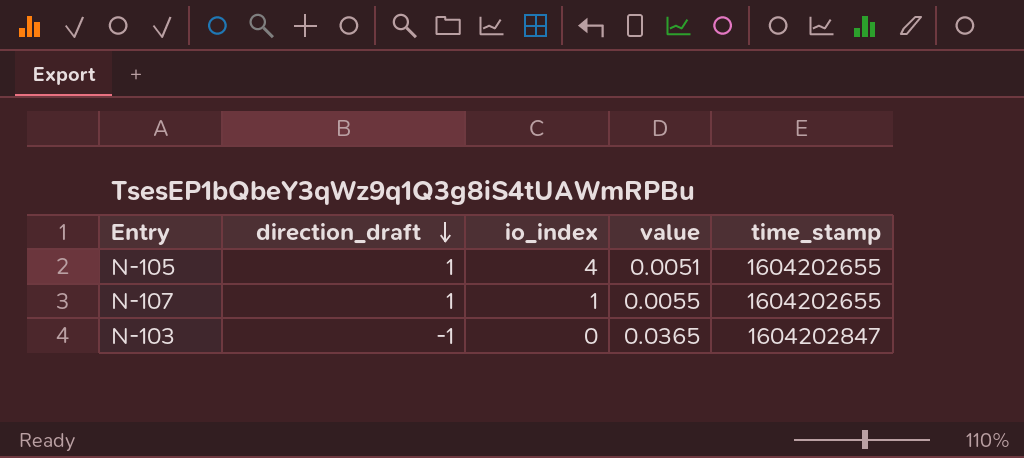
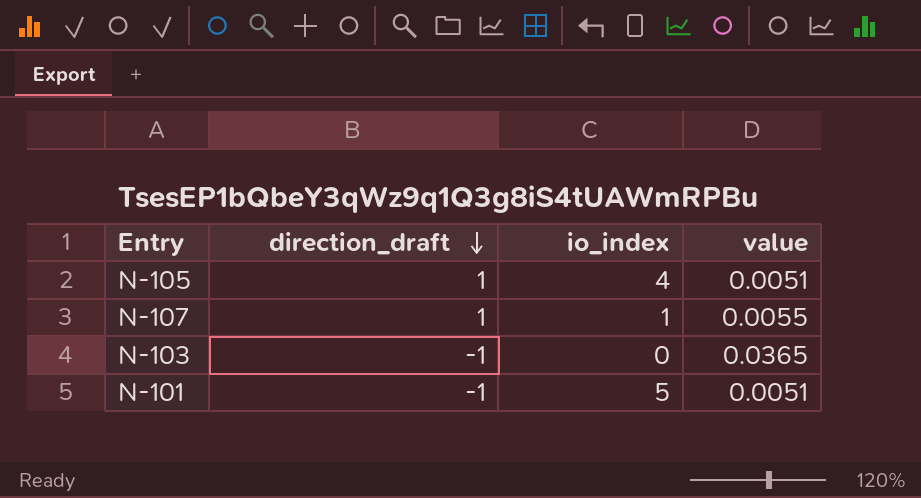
column time_stamp | position: 5 -> none
row N-101: none -> -1 | 5 | 0.0051

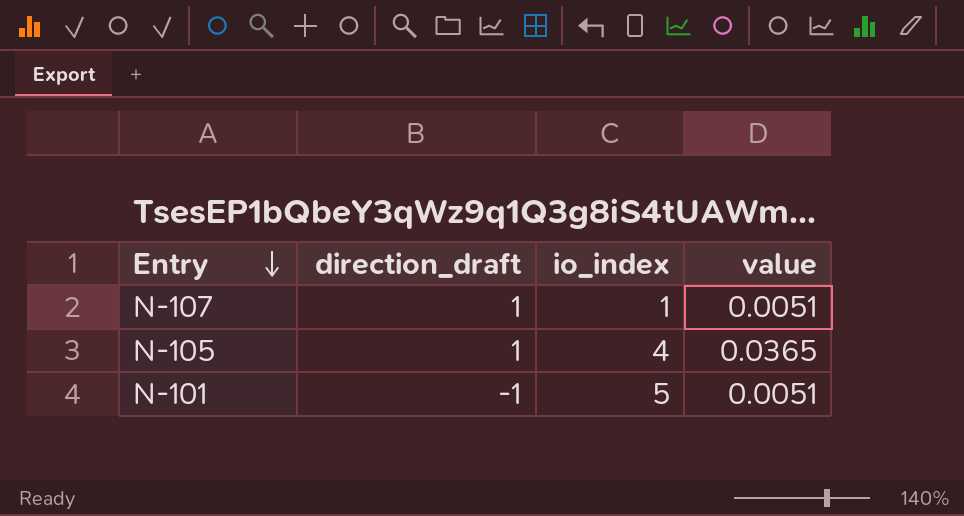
row order: direction_draft descending -> Entry descending
row N-103: -1 | 0 | 0.0365 -> none
N-107 | value: 0.0055 -> 0.0051
N-105 | value: 0.0051 -> 0.0365

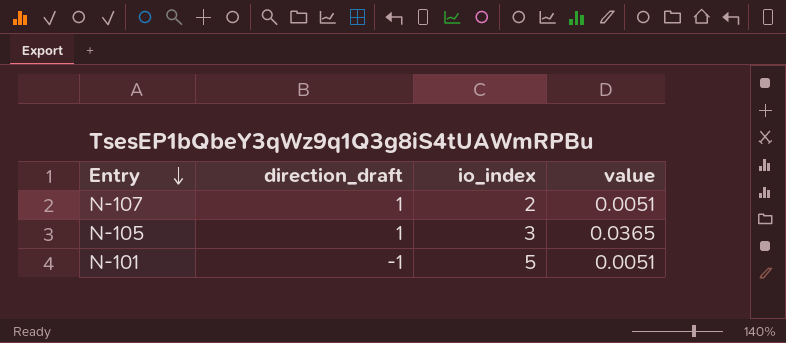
N-107 | io_index: 1 -> 2
N-105 | io_index: 4 -> 3

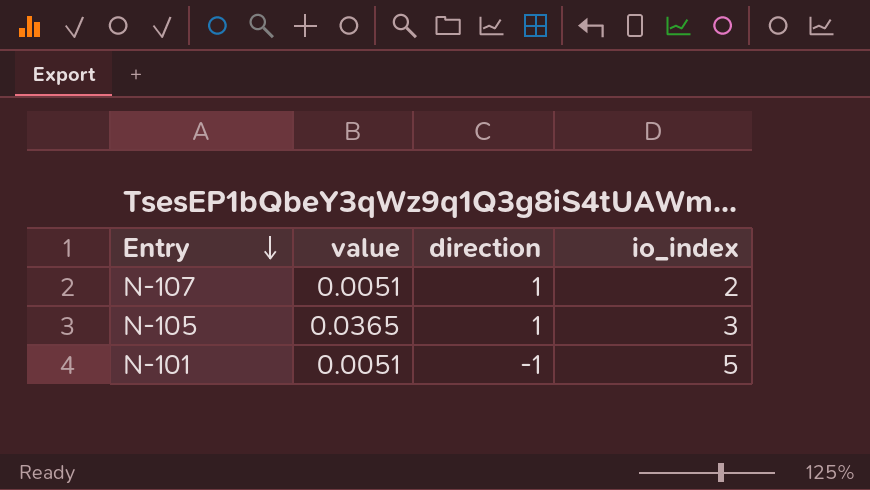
column value | position: 4 -> 2
column name: direction_draft -> direction

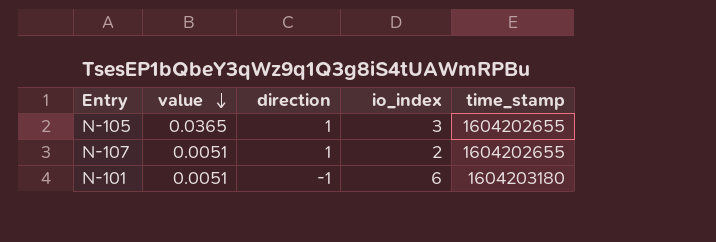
row order: Entry descending -> value descending
column time_stamp | position: none -> 5
N-101 | io_index: 5 -> 6

